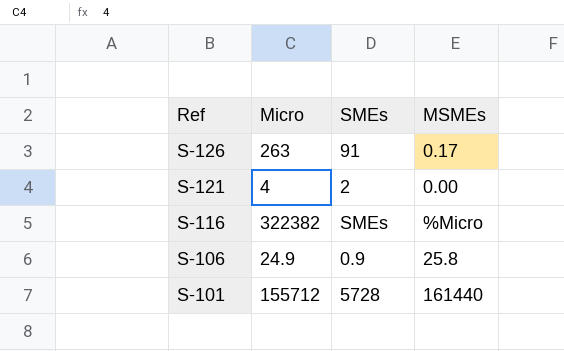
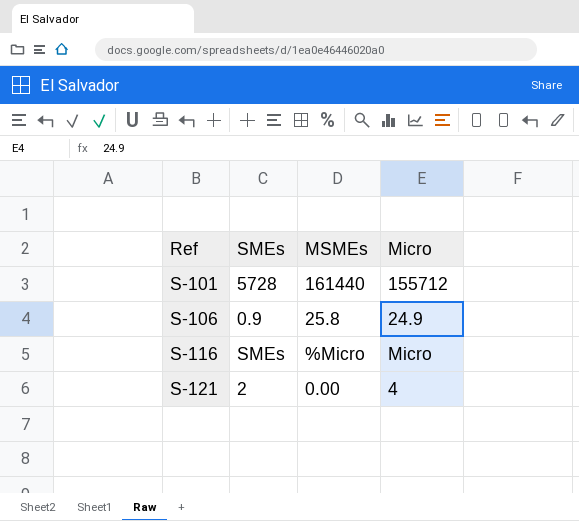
row order: Ref descending -> Ref ascending
column Micro | position: 2 -> 4
row S-126: 263 | 91 | 0.17 -> none
S-116 | Micro: 322382 -> Micro

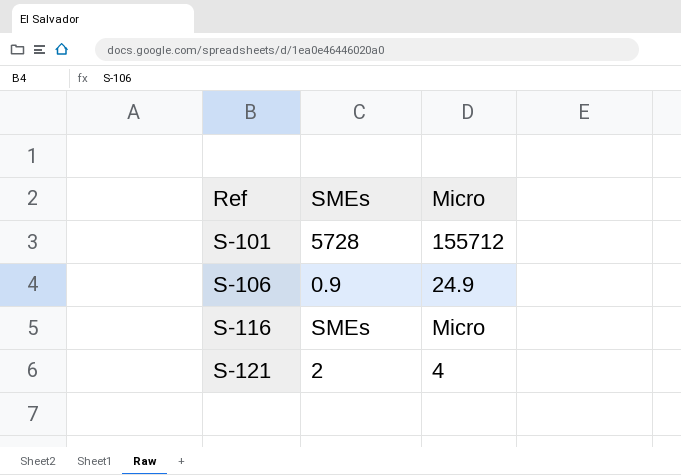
column MSMEs | position: 3 -> none

